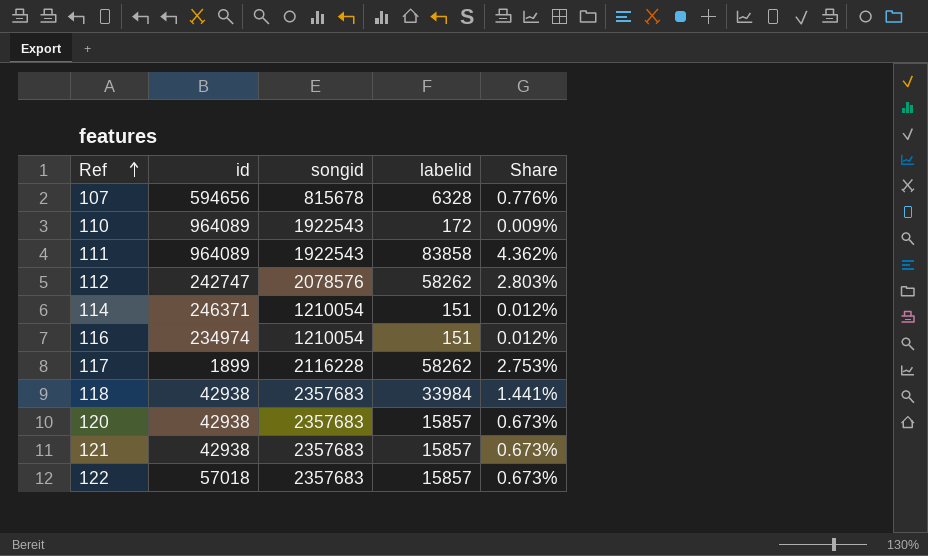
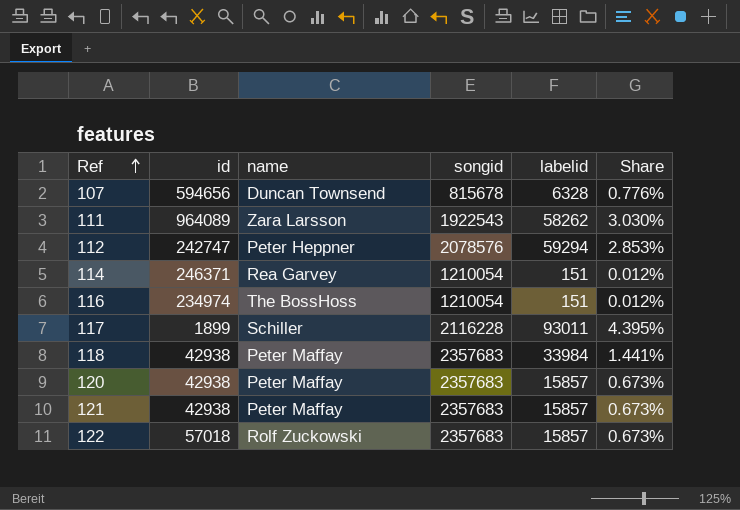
column name | position: none -> 3
row 110: 964089 | 1922543 | 172 | 0.009% -> none
111 | labelid: 83858 -> 58262
111 | Share: 4.362% -> 3.030%
112 | labelid: 58262 -> 59294
112 | Share: 2.803% -> 2.853%
117 | labelid: 58262 -> 93011
117 | Share: 2.753% -> 4.395%

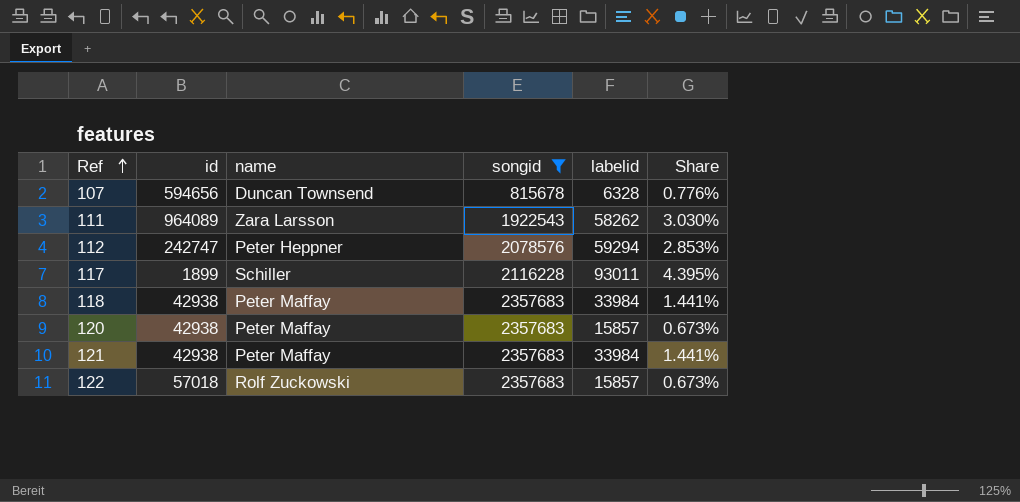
filter: none -> songid != 1210054
121 | labelid: 15857 -> 33984
121 | Share: 0.673% -> 1.441%

